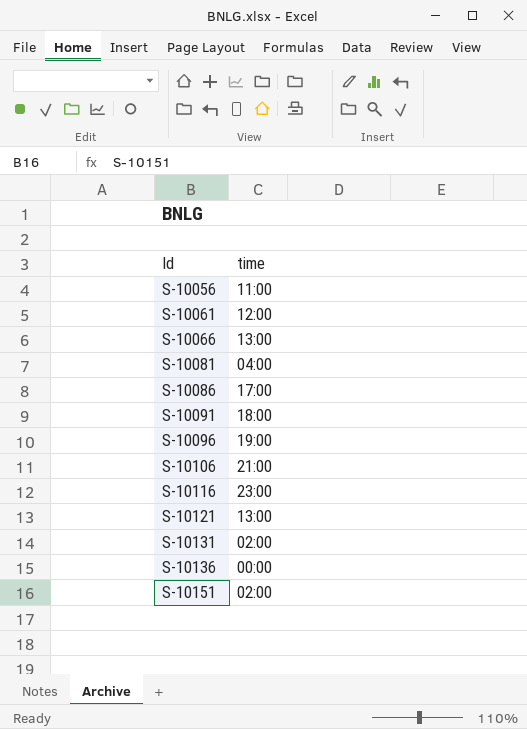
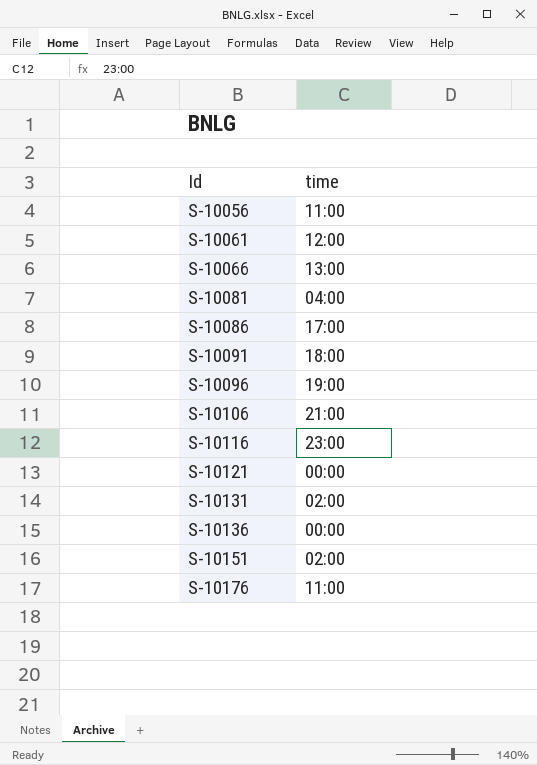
S-10121 | time: 13:00 -> 00:00
row S-10176: none -> 11:00

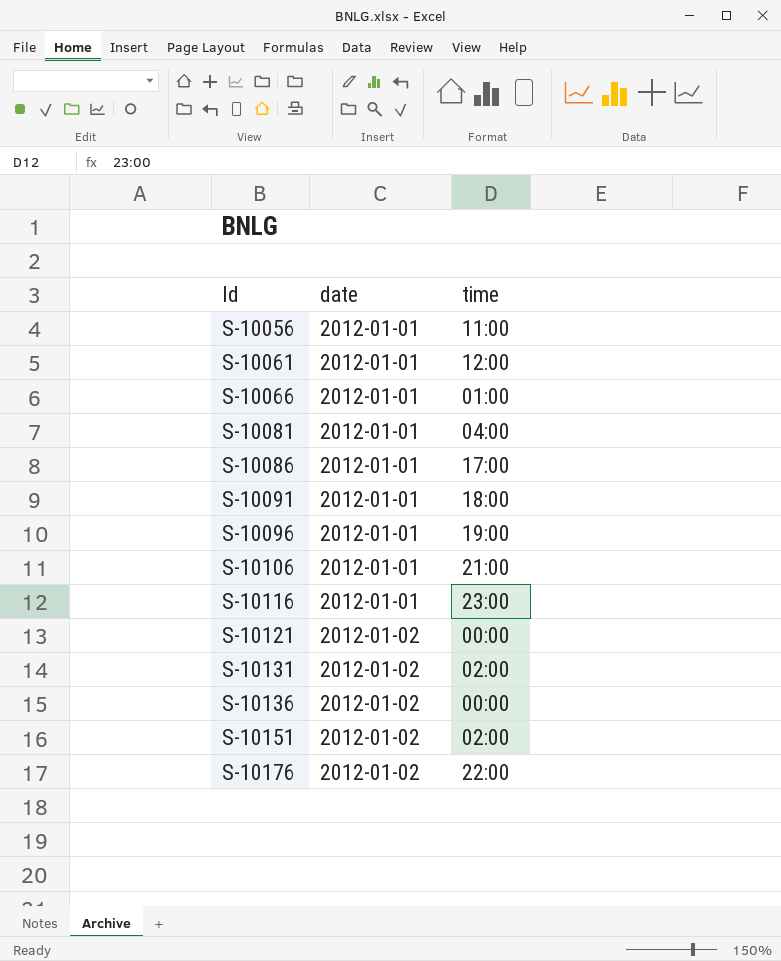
column date | position: none -> 2
S-10066 | time: 13:00 -> 01:00
S-10176 | time: 11:00 -> 22:00

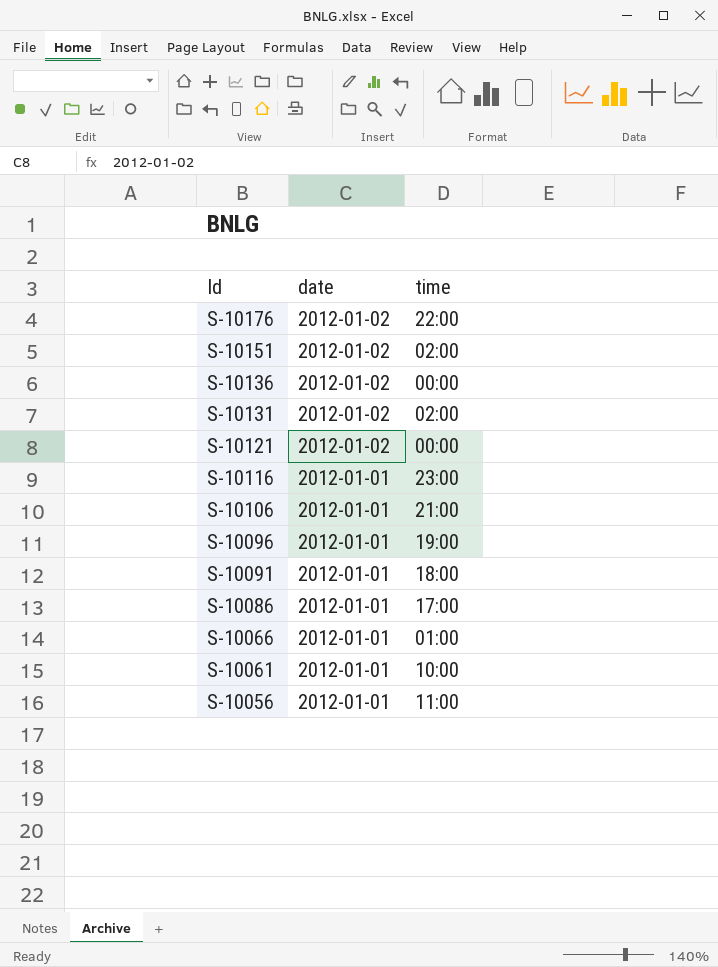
row order: Id ascending -> Id descending
row S-10081: 2012-01-01 | 04:00 -> none
S-10061 | time: 12:00 -> 10:00

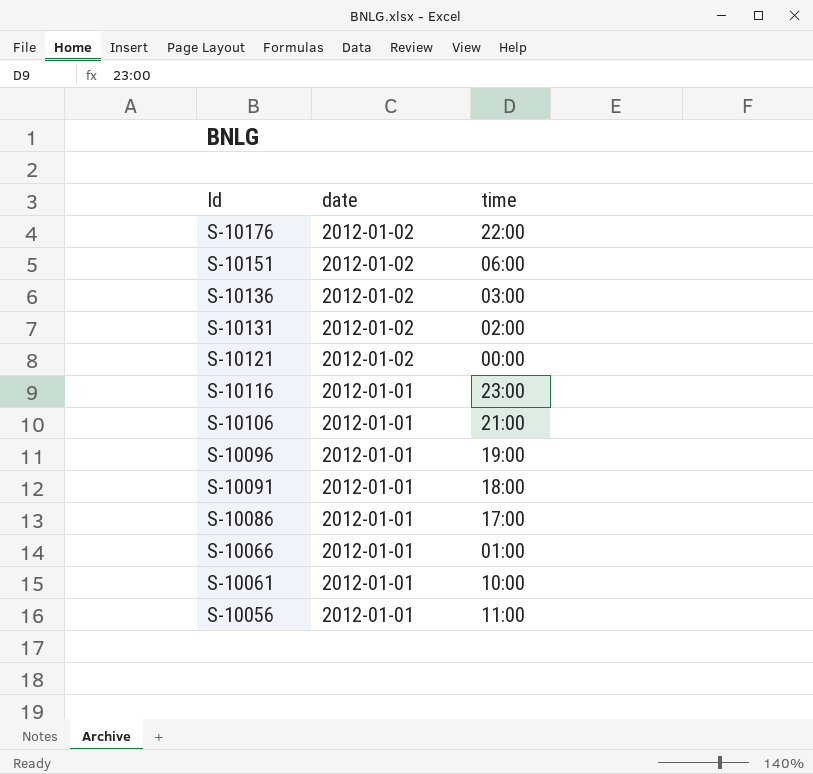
S-10151 | time: 02:00 -> 06:00
S-10136 | time: 00:00 -> 03:00

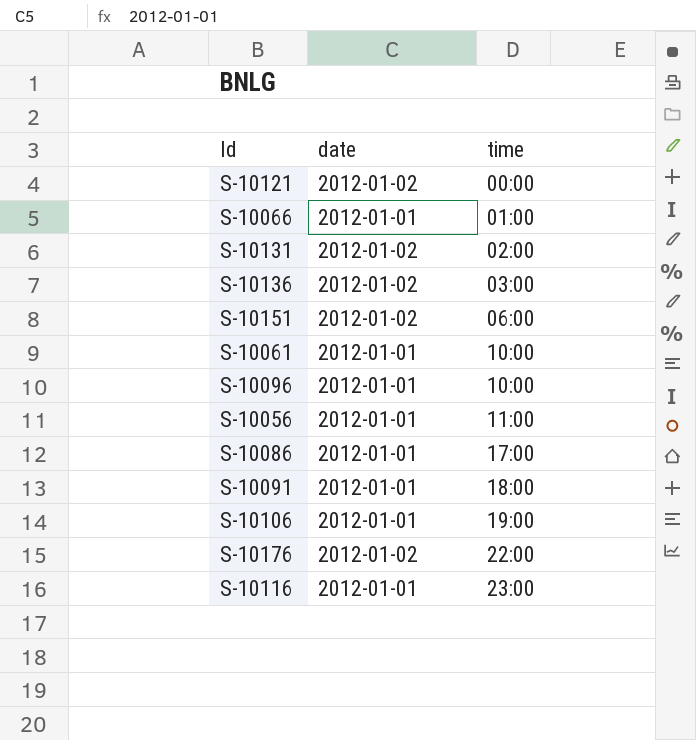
row order: Id descending -> time ascending
S-10096 | time: 19:00 -> 10:00
S-10106 | time: 21:00 -> 19:00

